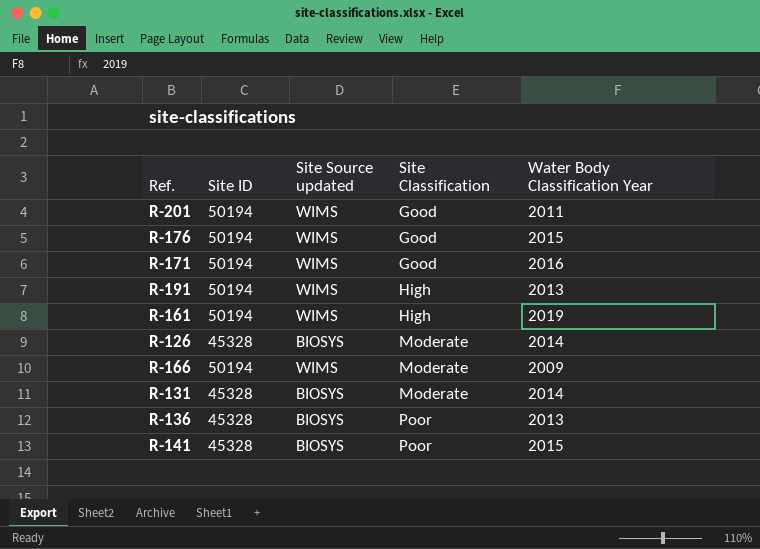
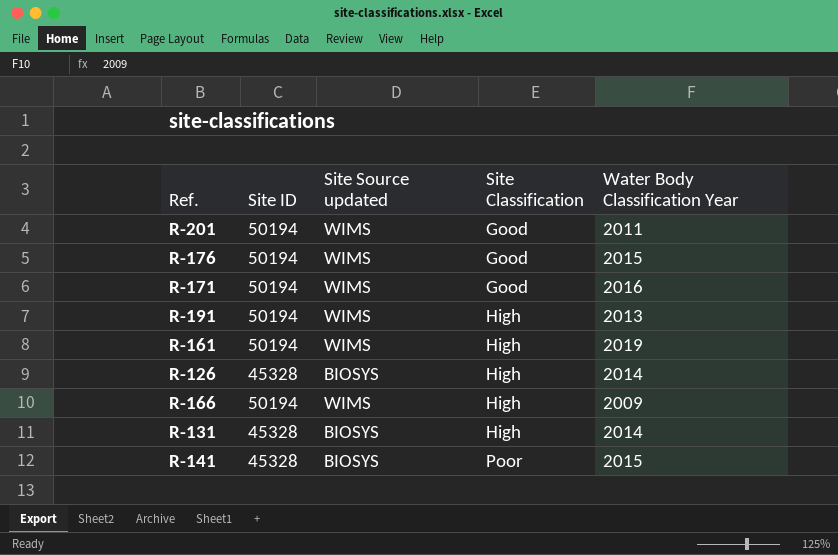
row R-136: 45328 | BIOSYS | Poor | 2013 -> none
R-126 | Site Classification: Moderate -> High
R-166 | Site Classification: Moderate -> High
R-131 | Site Classification: Moderate -> High

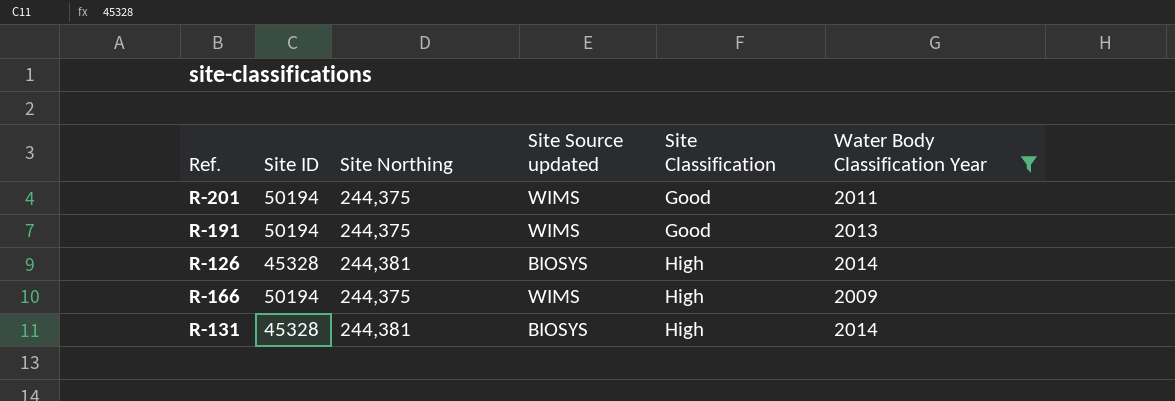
filter: none -> Water Body Classification Year <= 2014
column Site Northing | position: none -> 3
R-191 | Site Classification: High -> Good

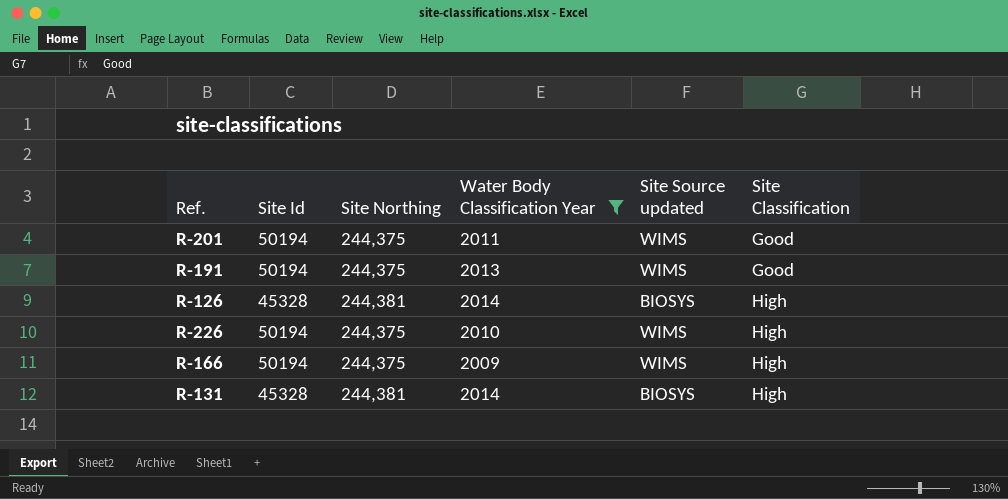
column name: Site ID -> Site Id
column Water Body Classification Year | position: 6 -> 4
row R-226: none -> 50194 | 244,375 | 2010 | WIMS | High

